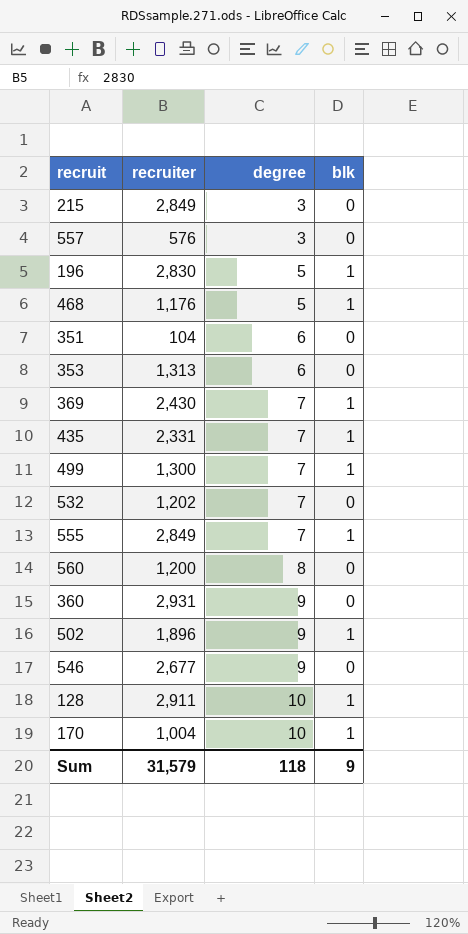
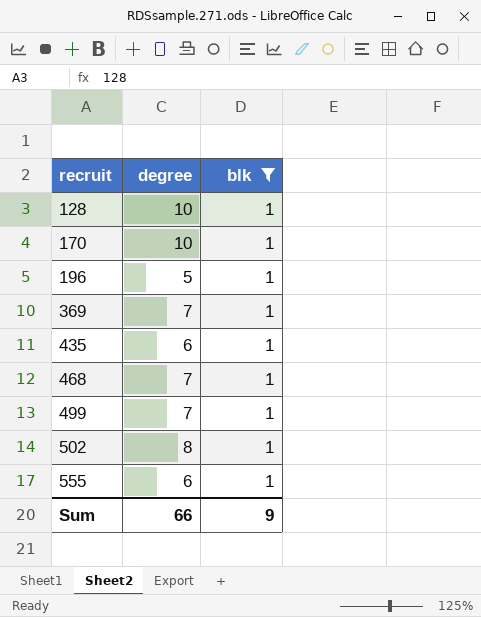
filter: none -> blk = 1
row order: degree ascending -> recruit ascending
column recruiter | position: 2 -> none
435 | degree: 7 -> 6
468 | degree: 5 -> 7
502 | degree: 9 -> 8
555 | degree: 7 -> 6
Sum | degree: 118 -> 66

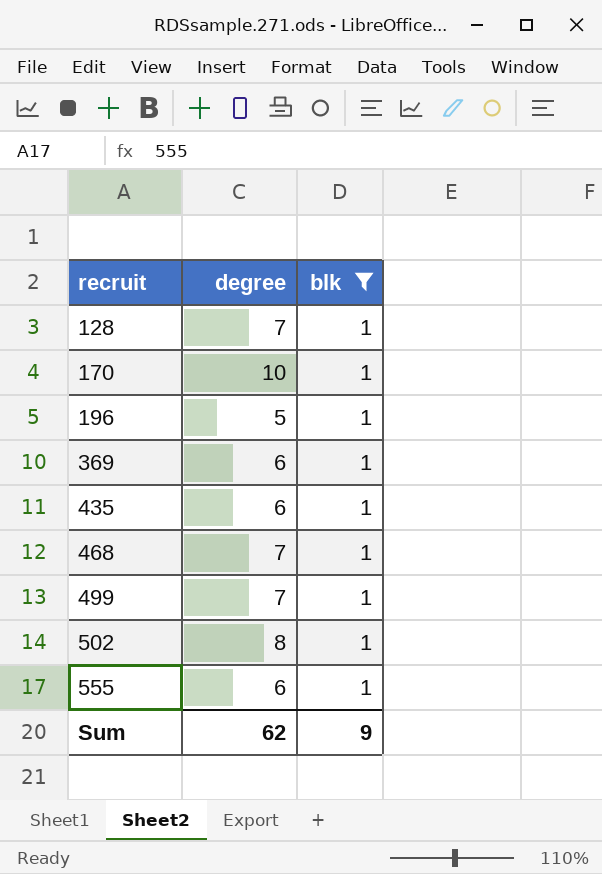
128 | degree: 10 -> 7
369 | degree: 7 -> 6
Sum | degree: 66 -> 62

